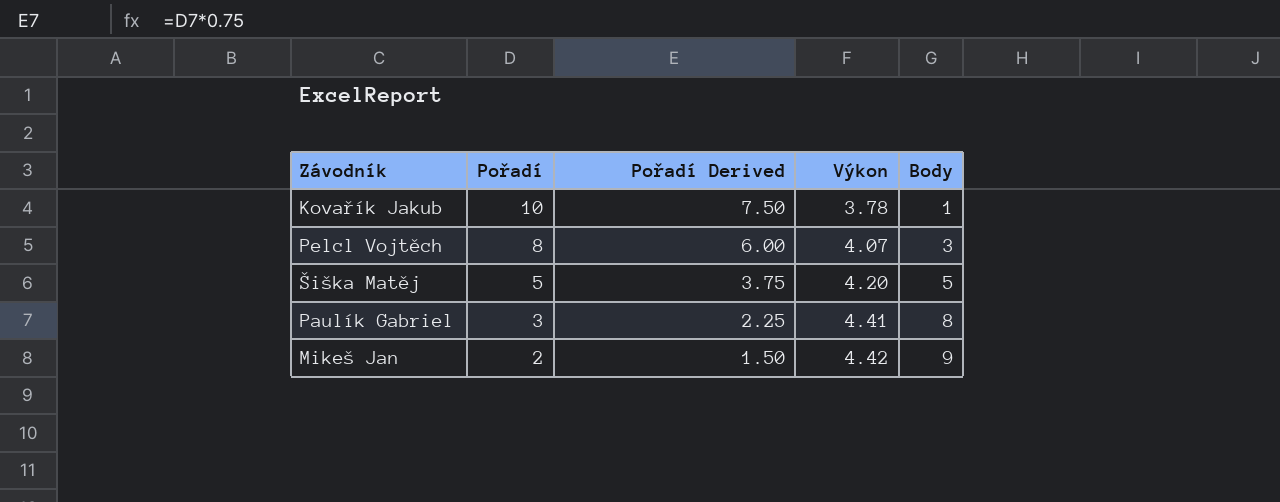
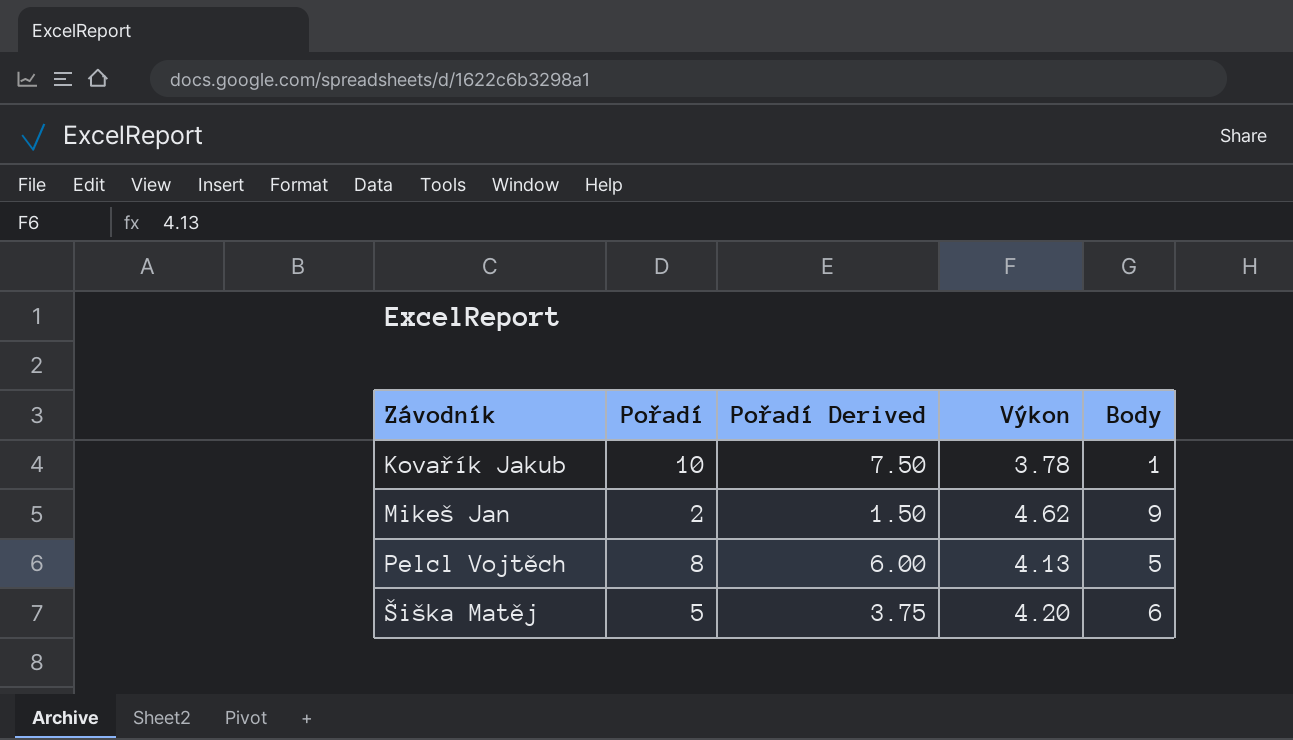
row order: Pořadí descending -> Závodník ascending
row Paulík Gabriel: 3 | 2.25 | 4.41 | 8 -> none
Mikeš Jan | Výkon: 4.42 -> 4.62
Pelcl Vojtěch | Výkon: 4.07 -> 4.13
Pelcl Vojtěch | Body: 3 -> 5
Šiška Matěj | Body: 5 -> 6

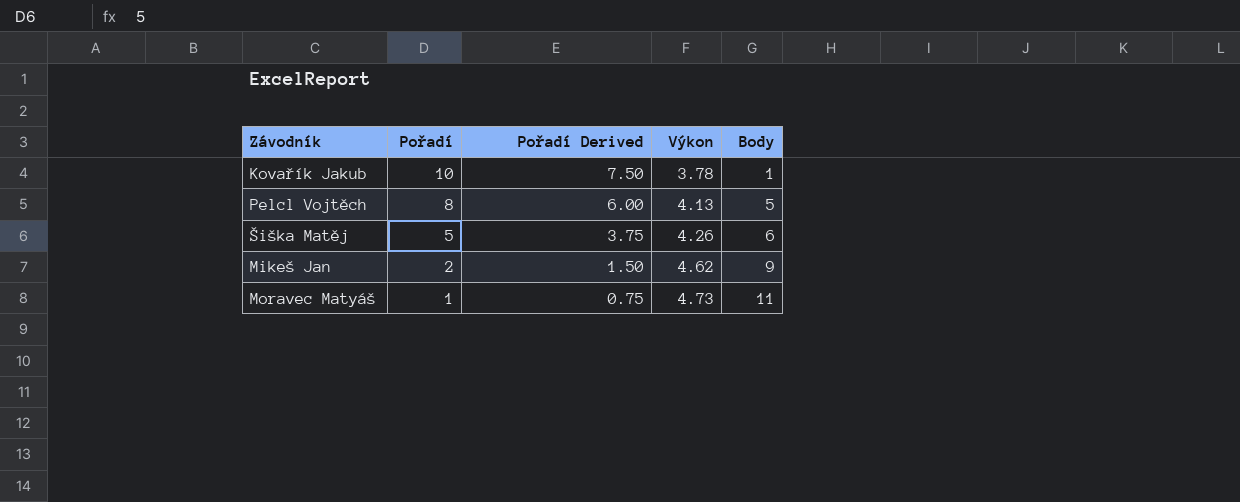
row order: Závodník ascending -> Pořadí descending
Šiška Matěj | Výkon: 4.20 -> 4.26
row Moravec Matyáš: none -> 1 | 0.75 | 4.73 | 11

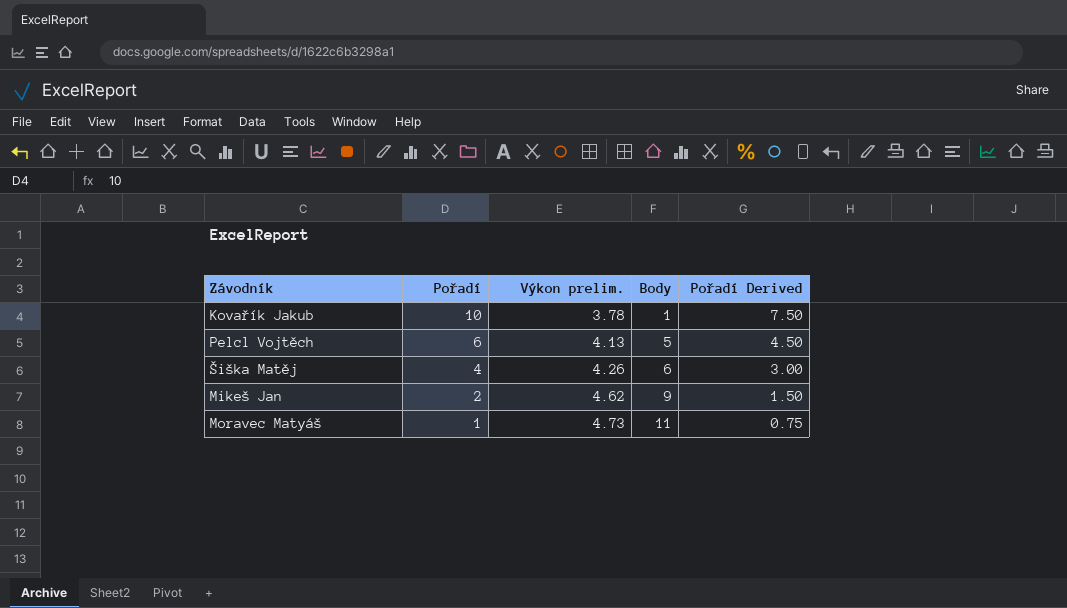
column name: Výkon -> Výkon prelim.
column Pořadí Derived | position: 3 -> 5
Pelcl Vojtěch | Pořadí: 8 -> 6
Pelcl Vojtěch | Pořadí Derived: 6.00 -> 4.50
Šiška Matěj | Pořadí: 5 -> 4
Šiška Matěj | Pořadí Derived: 3.75 -> 3.00

